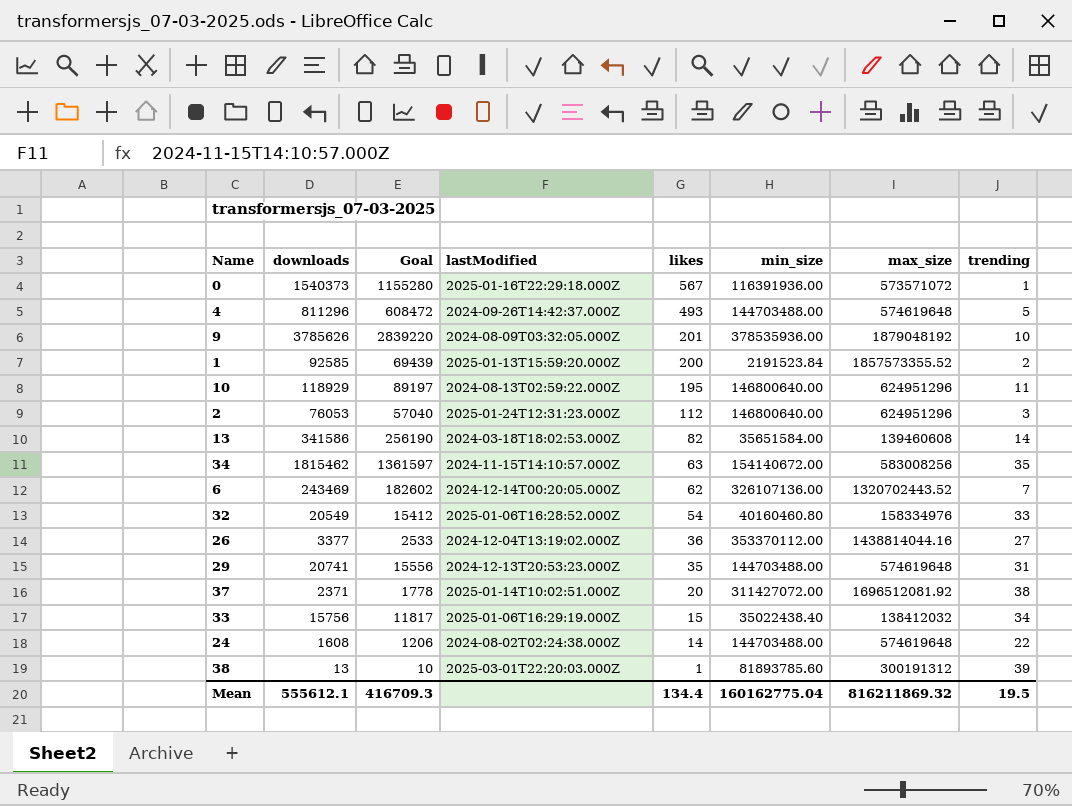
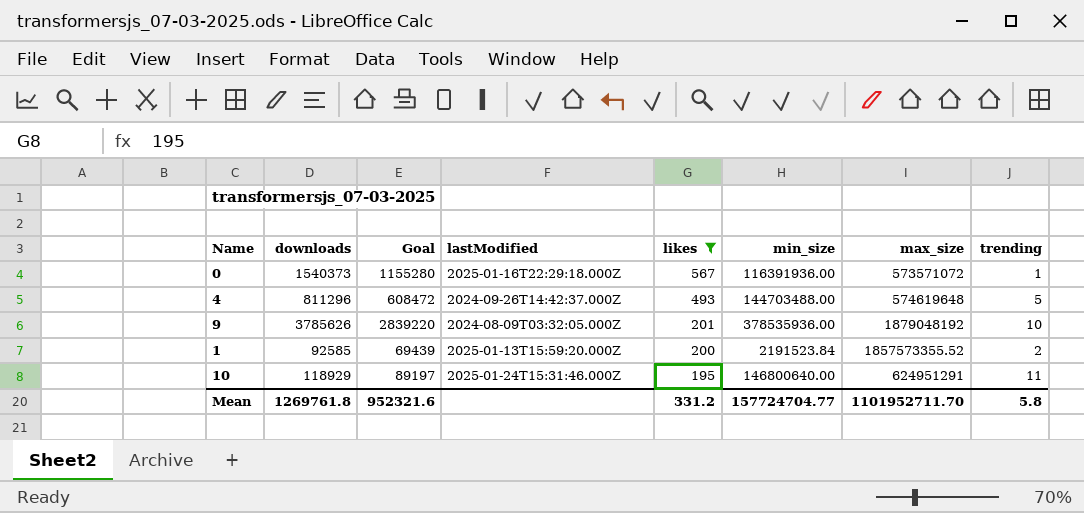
filter: none -> likes >= 195
10 | lastModified: 2024-08-13T02:59:22.000Z -> 2025-01-24T15:31:46.000Z
10 | max_size: 624951296 -> 624951291
Mean | downloads: 555612.1 -> 1269761.8
Mean | Goal: 416709.3 -> 952321.6
Mean | likes: 134.4 -> 331.2
Mean | min_size: 160162775.04 -> 157724704.77
Mean | max_size: 816211869.32 -> 1101952711.70
Mean | trending: 19.5 -> 5.8

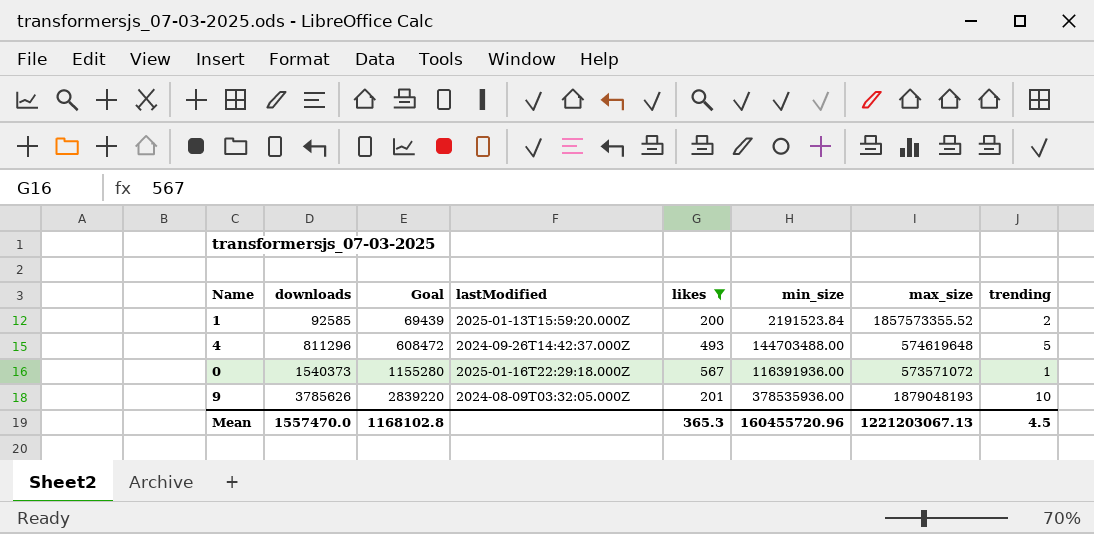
row order: likes descending -> downloads ascending
row 10: 118929 | 89197 | 2025-01-24T15:31:46.000Z | 195 | 146800640.00 | 624951291 | 11 -> none
9 | max_size: 1879048192 -> 1879048193
Mean | downloads: 1269761.8 -> 1557470.0
Mean | Goal: 952321.6 -> 1168102.8
Mean | likes: 331.2 -> 365.3
Mean | min_size: 157724704.77 -> 160455720.96
Mean | max_size: 1101952711.70 -> 1221203067.13
Mean | trending: 5.8 -> 4.5

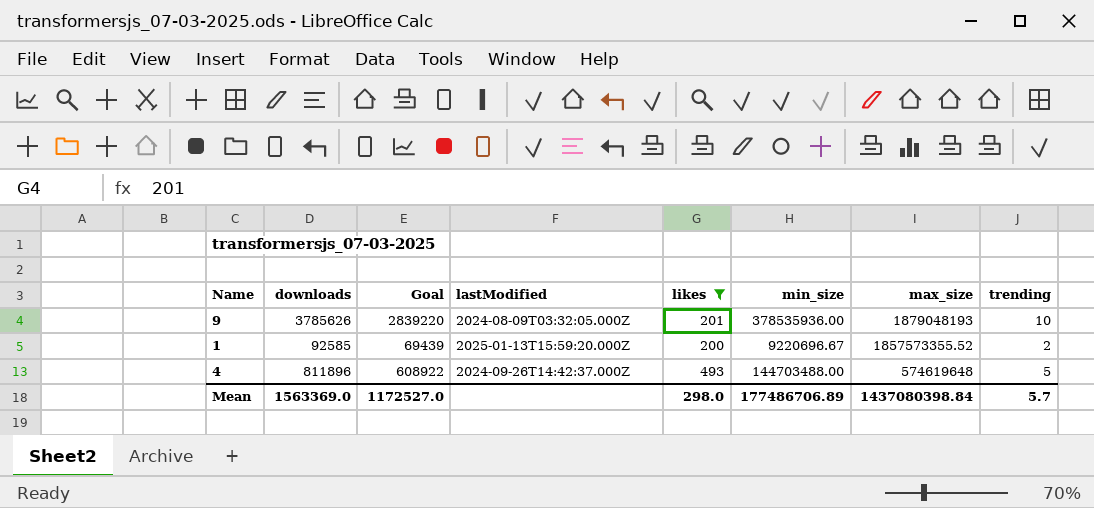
row order: downloads ascending -> max_size descending
row 0: 1540373 | 1155280 | 2025-01-16T22:29:18.000Z | 567 | 116391936.00 | 573571072 | 1 -> none
1 | min_size: 2191523.84 -> 9220696.67
4 | downloads: 811296 -> 811896
4 | Goal: 608472 -> 608922
Mean | downloads: 1557470.0 -> 1563369.0
Mean | Goal: 1168102.8 -> 1172527.0
Mean | likes: 365.3 -> 298.0
Mean | min_size: 160455720.96 -> 177486706.89
Mean | max_size: 1221203067.13 -> 1437080398.84
Mean | trending: 4.5 -> 5.7

